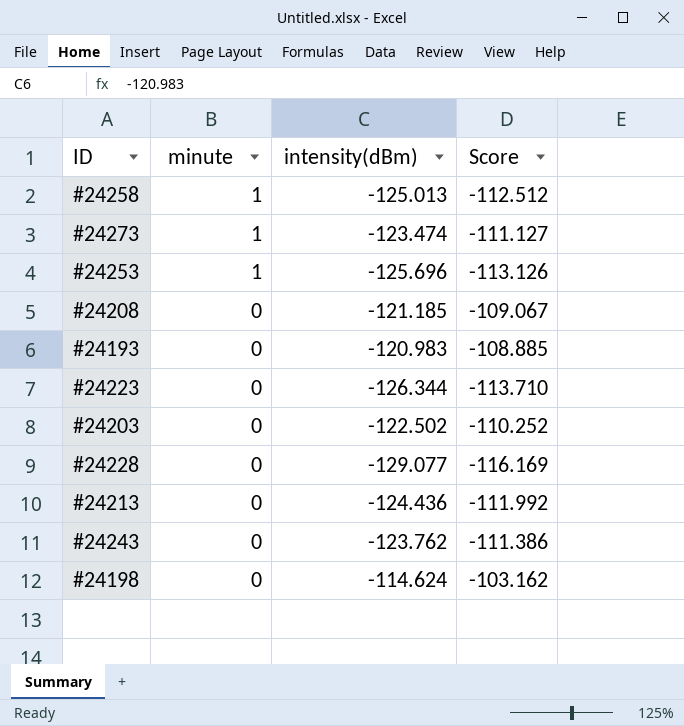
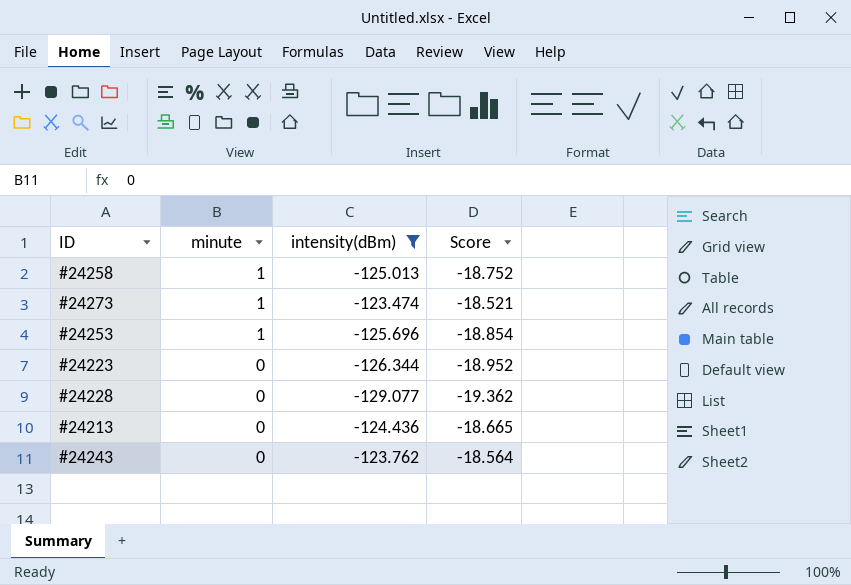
filter: none -> intensity(dBm) <= -123.474
column Score | formula: [intensity(dBm)] * 0.9 -> [intensity(dBm)] * 0.15

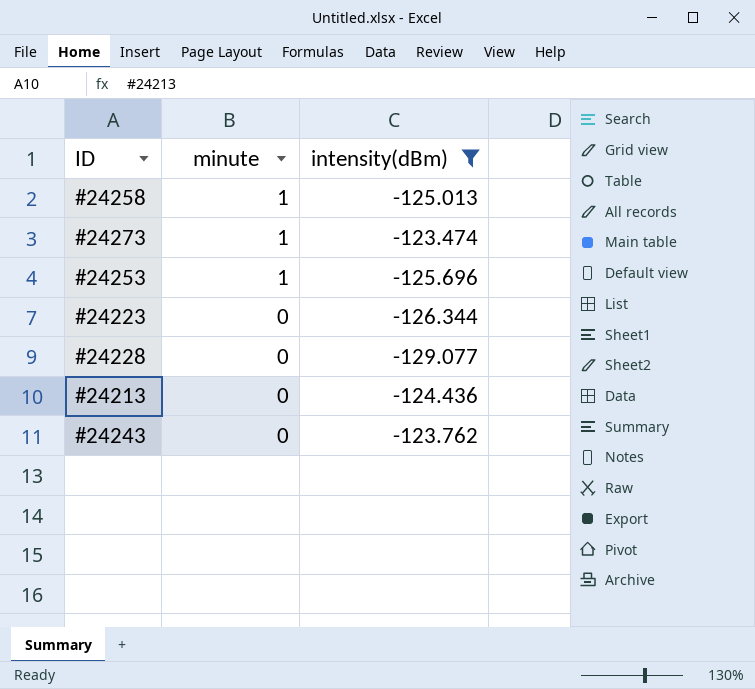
column Score | formula: [intensity(dBm)] * 0.15 -> none

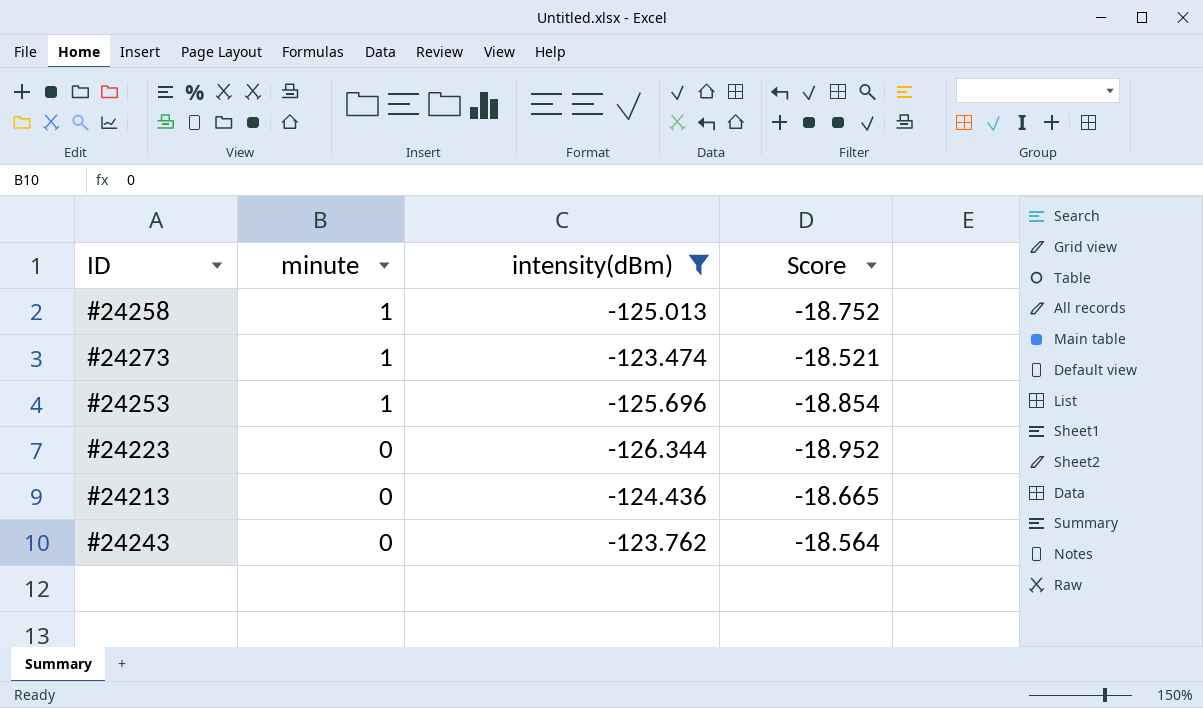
column Score | formula: none -> [intensity(dBm)] * 0.15
row #24228: 0 | -129.077 -> none

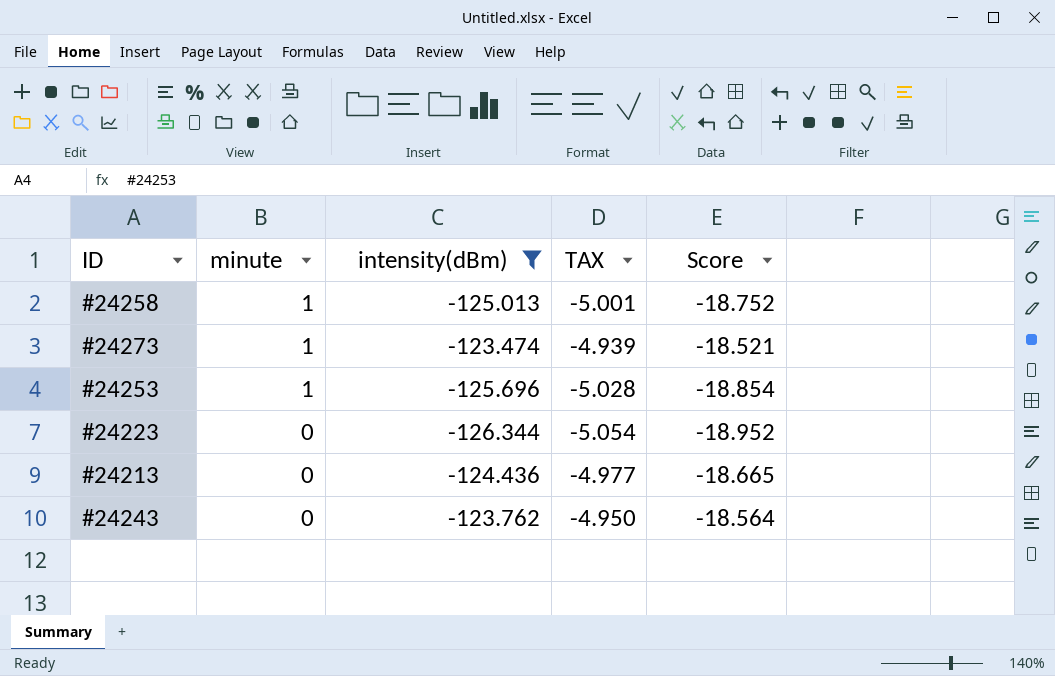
column TAX | formula: none -> [intensity(dBm)] * 0.04

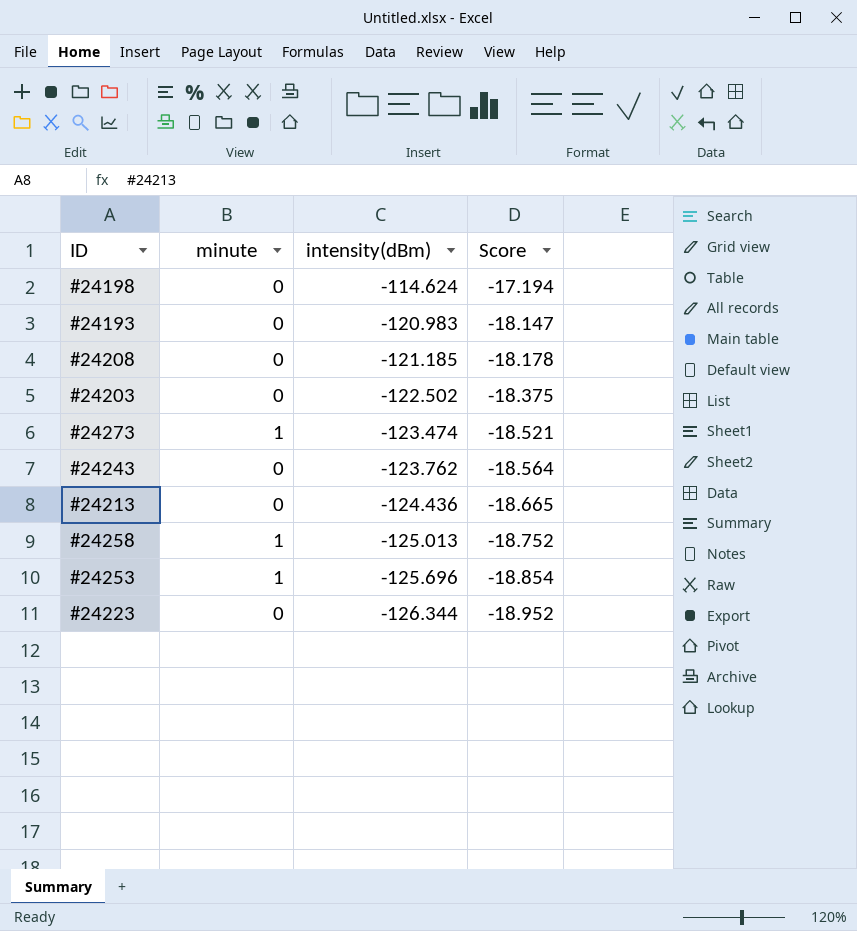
filter: intensity(dBm) <= -123.474 -> none
row order: minute descending -> intensity(dBm) descending
column TAX | formula: [intensity(dBm)] * 0.04 -> none

